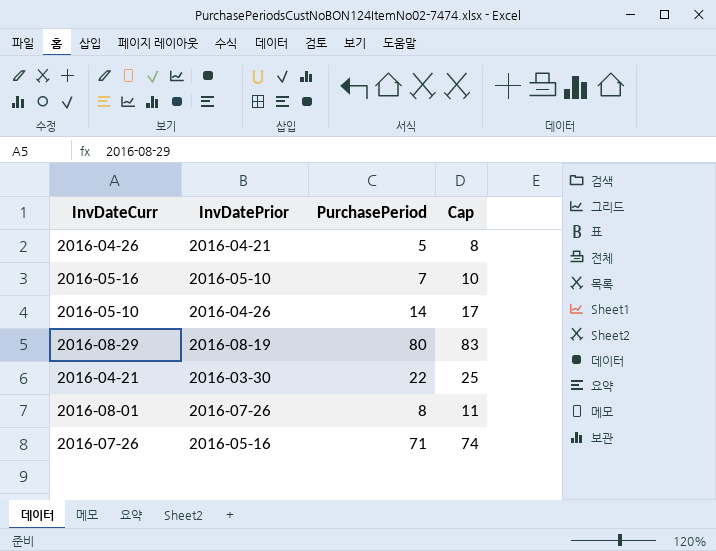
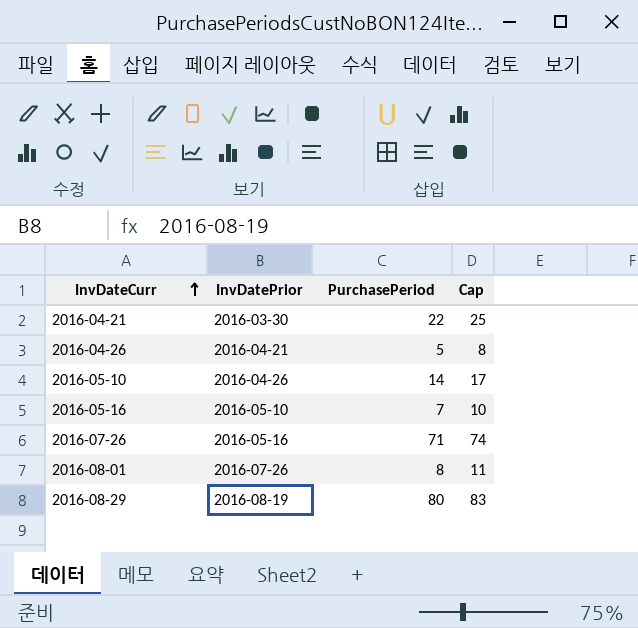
row order: none -> InvDateCurr ascending

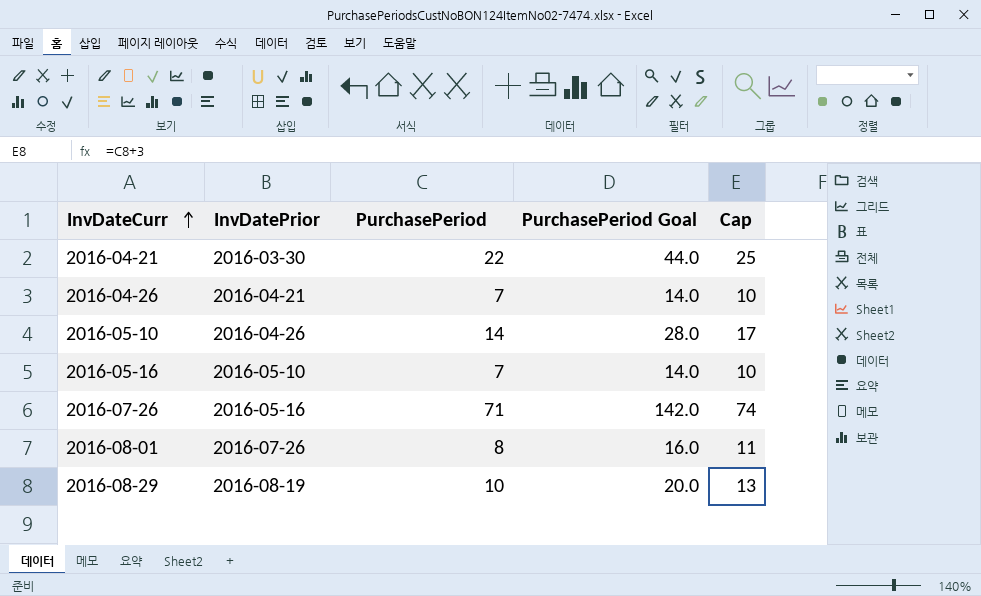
column PurchasePeriod Goal | formula: none -> [PurchasePeriod] * 2
2016-04-26 | PurchasePeriod: 5 -> 7
2016-04-26 | Cap: 8 -> 10
2016-08-29 | PurchasePeriod: 80 -> 10
2016-08-29 | Cap: 83 -> 13

